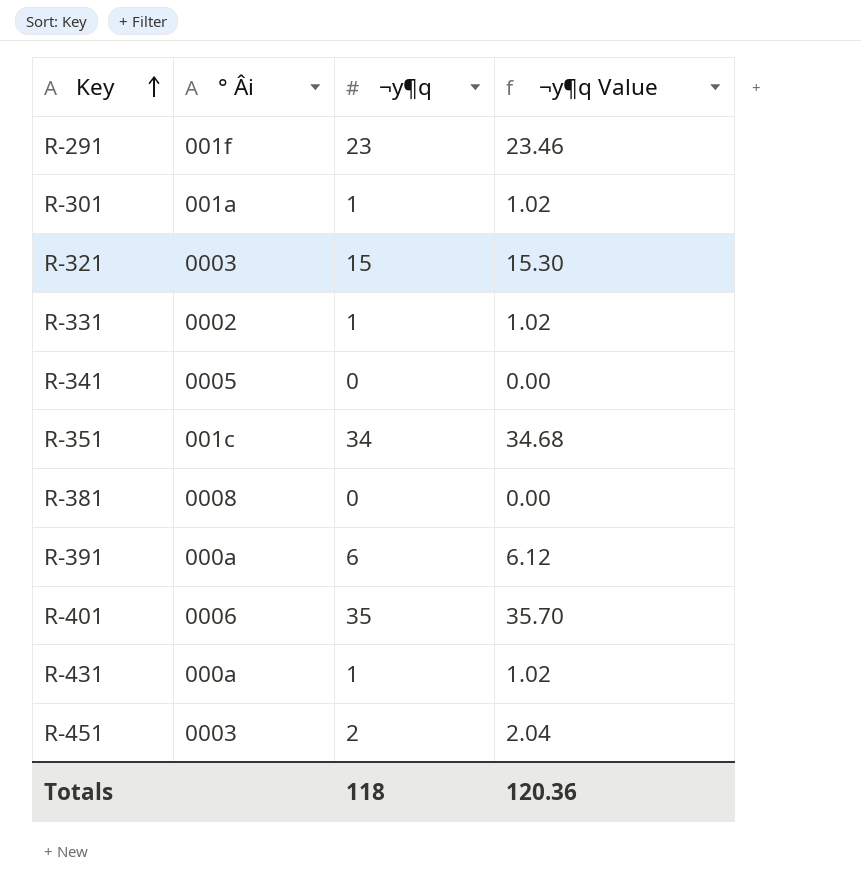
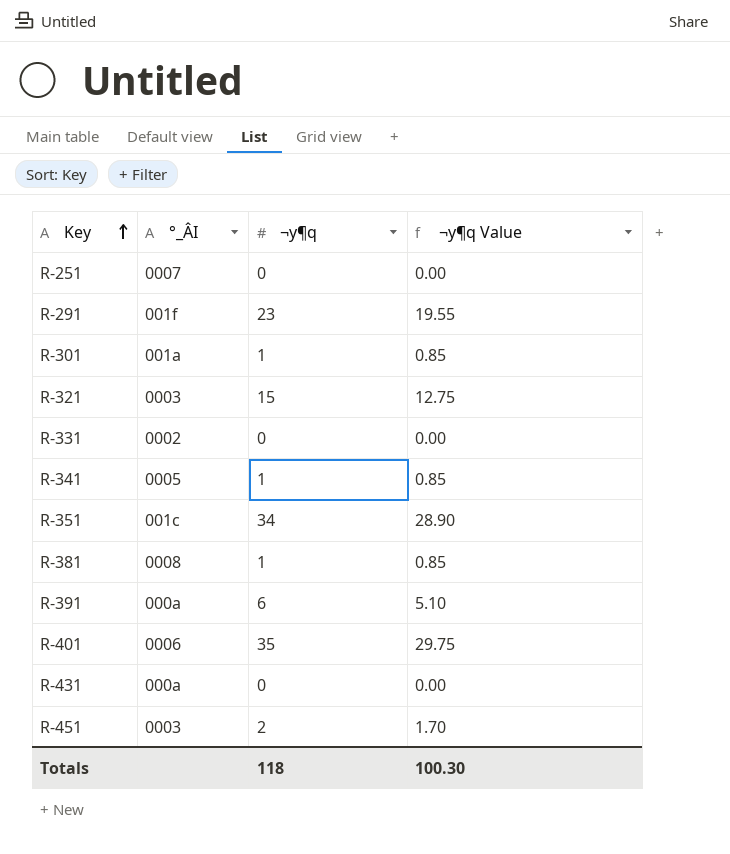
column name: ° Âi -> °_ÂI
column ¬y¶q Value | formula: [¬y¶q] * 1.02 -> [¬y¶q] * 0.85
row R-251: none -> 0007 | 0 | 0.00
R-331 | ¬y¶q: 1 -> 0
R-341 | ¬y¶q: 0 -> 1
R-381 | ¬y¶q: 0 -> 1
R-431 | ¬y¶q: 1 -> 0
Totals | ¬y¶q Value: 120.36 -> 100.30

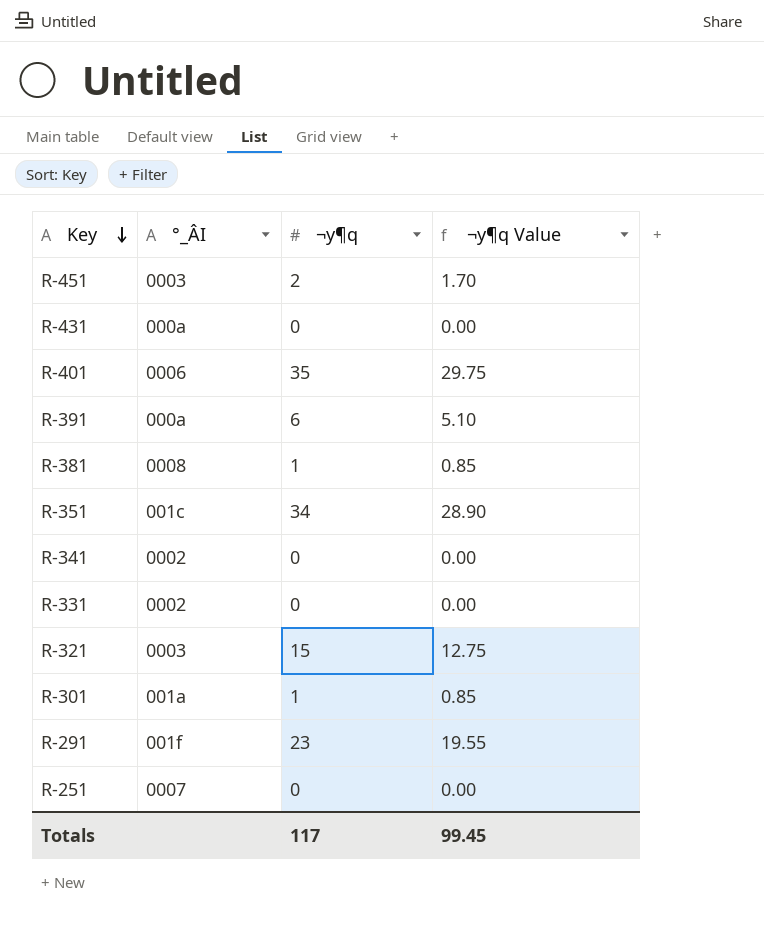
row order: Key ascending -> Key descending
R-341 | °_ÂI: 0005 -> 0002
R-341 | ¬y¶q: 1 -> 0
R-341 | ¬y¶q Value: 0.85 -> 0.00
Totals | ¬y¶q: 118 -> 117
Totals | ¬y¶q Value: 100.30 -> 99.45

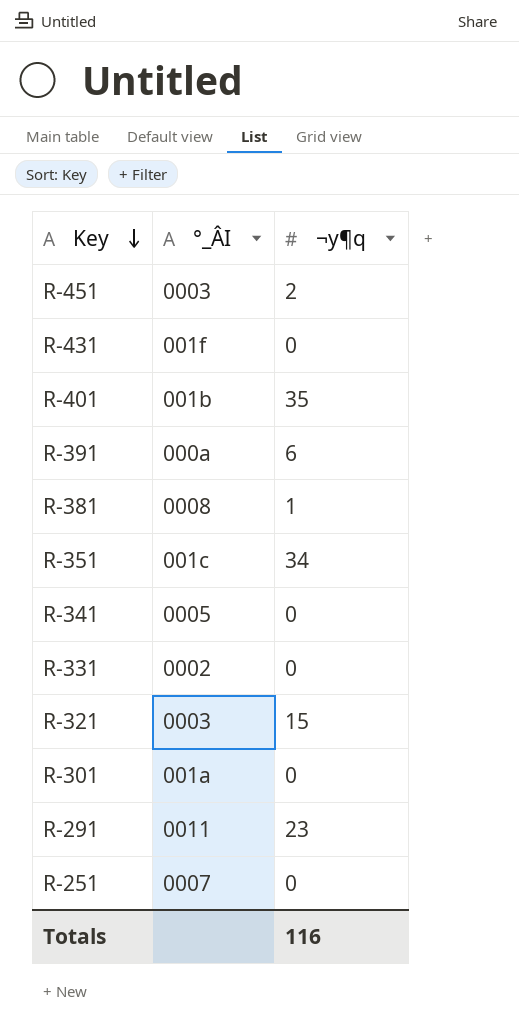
column ¬y¶q Value | formula: [¬y¶q] * 0.85 -> none
R-431 | °_ÂI: 000a -> 001f
R-401 | °_ÂI: 0006 -> 001b
R-341 | °_ÂI: 0002 -> 0005
R-301 | ¬y¶q: 1 -> 0
R-291 | °_ÂI: 001f -> 0011
Totals | ¬y¶q: 117 -> 116

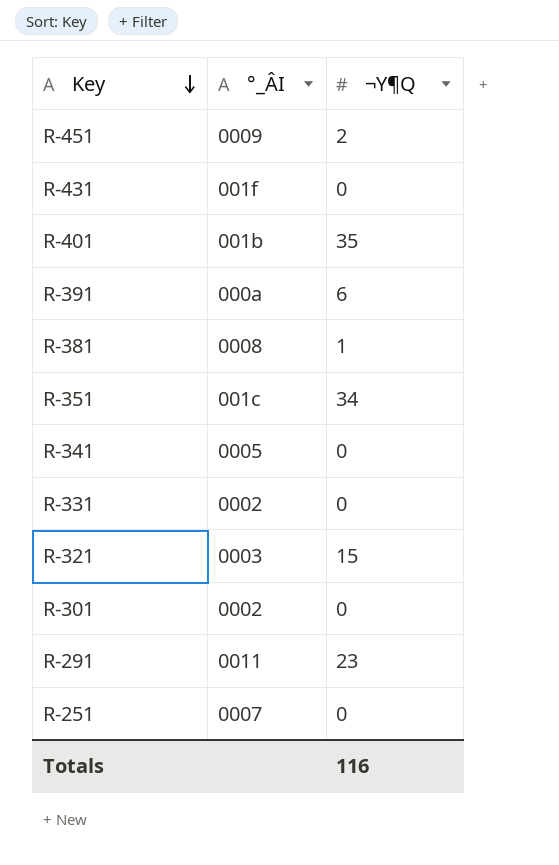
column name: ¬y¶q -> ¬Y¶Q
R-451 | °_ÂI: 0003 -> 0009
R-301 | °_ÂI: 001a -> 0002

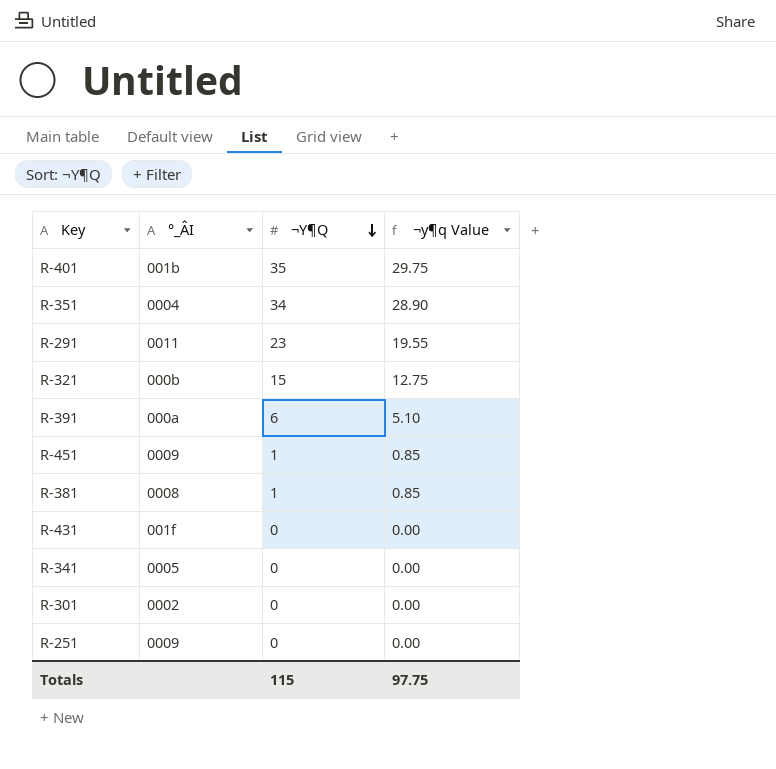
row order: Key descending -> ¬Y¶Q descending
column ¬y¶q Value | formula: none -> [¬Y¶Q] * 0.85
row R-331: 0002 | 0 -> none
R-351 | °_ÂI: 001c -> 0004
R-321 | °_ÂI: 0003 -> 000b
R-451 | ¬Y¶Q: 2 -> 1
R-251 | °_ÂI: 0007 -> 0009
Totals | ¬Y¶Q: 116 -> 115

